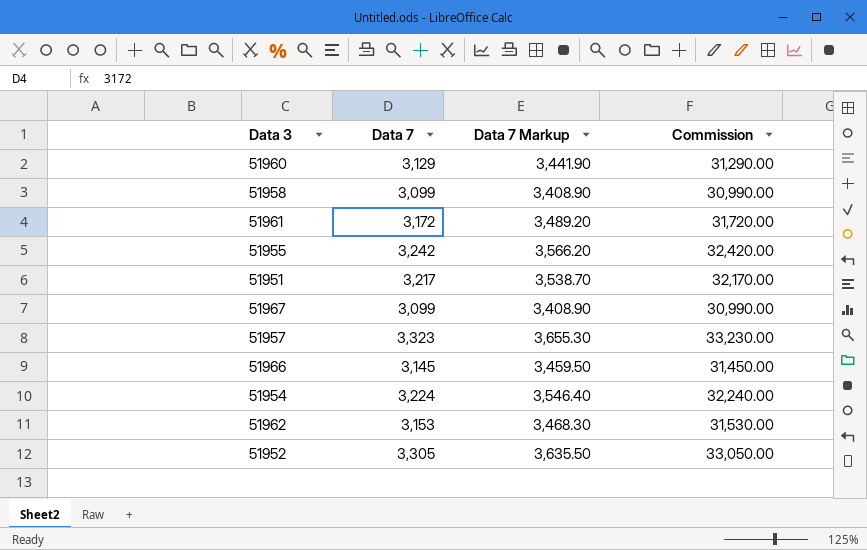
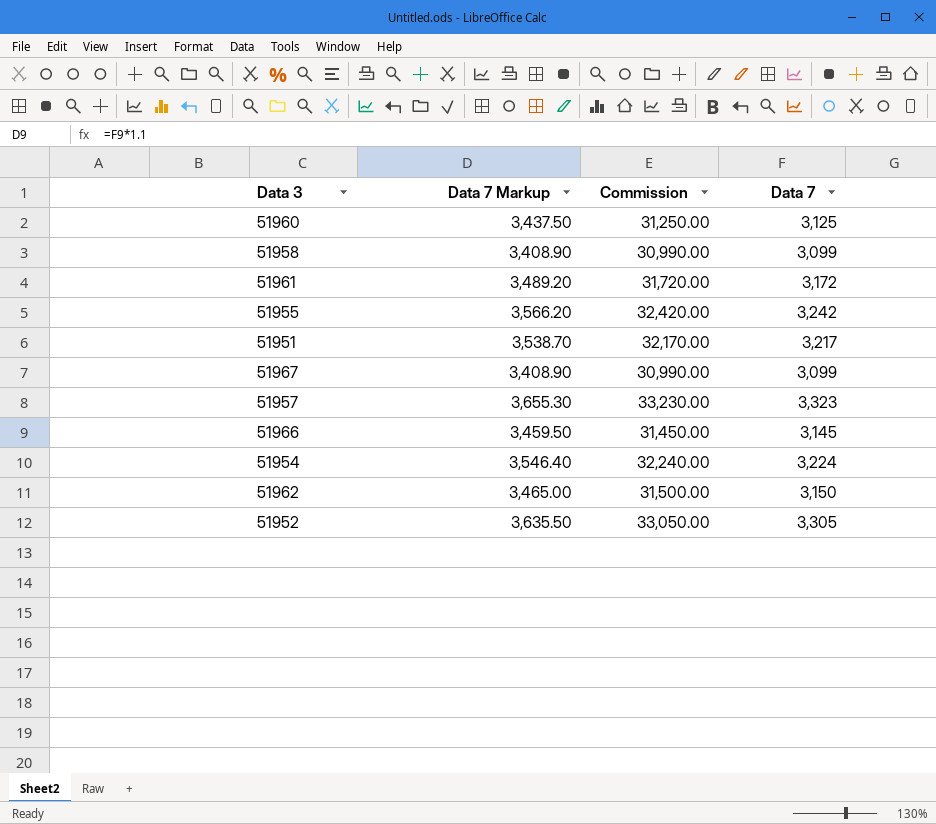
column Data 7 | position: 2 -> 4
51960 | Data 7 Markup: 3,441.90 -> 3,437.50
51960 | Commission: 31,290.00 -> 31,250.00
51960 | Data 7: 3,129 -> 3,125
51962 | Data 7 Markup: 3,468.30 -> 3,465.00
51962 | Commission: 31,530.00 -> 31,500.00
51962 | Data 7: 3,153 -> 3,150

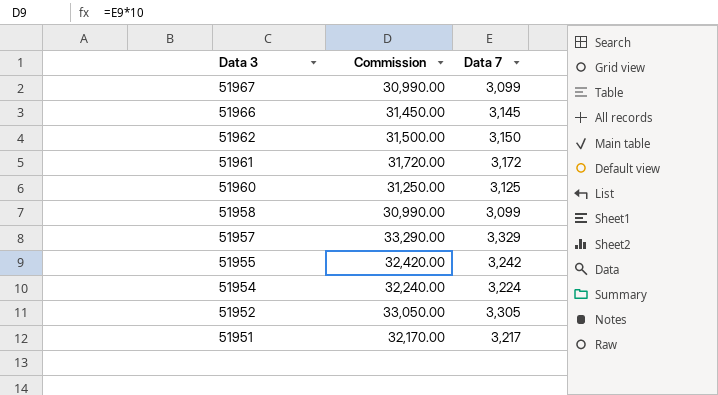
row order: none -> Data 3 descending
column Data 7 Markup | formula: [Data 7] * 1.1 -> none
51957 | Commission: 33,230.00 -> 33,290.00
51957 | Data 7: 3,323 -> 3,329

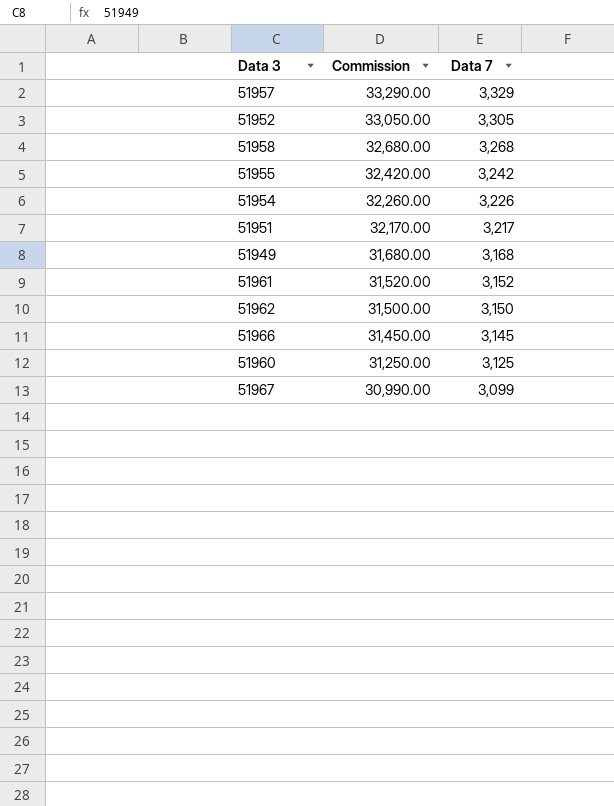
row order: Data 3 descending -> Commission descending
51958 | Commission: 30,990.00 -> 32,680.00
51958 | Data 7: 3,099 -> 3,268
51954 | Commission: 32,240.00 -> 32,260.00
51954 | Data 7: 3,224 -> 3,226
row 51949: none -> 31,680.00 | 3,168
51961 | Commission: 31,720.00 -> 31,520.00
51961 | Data 7: 3,172 -> 3,152

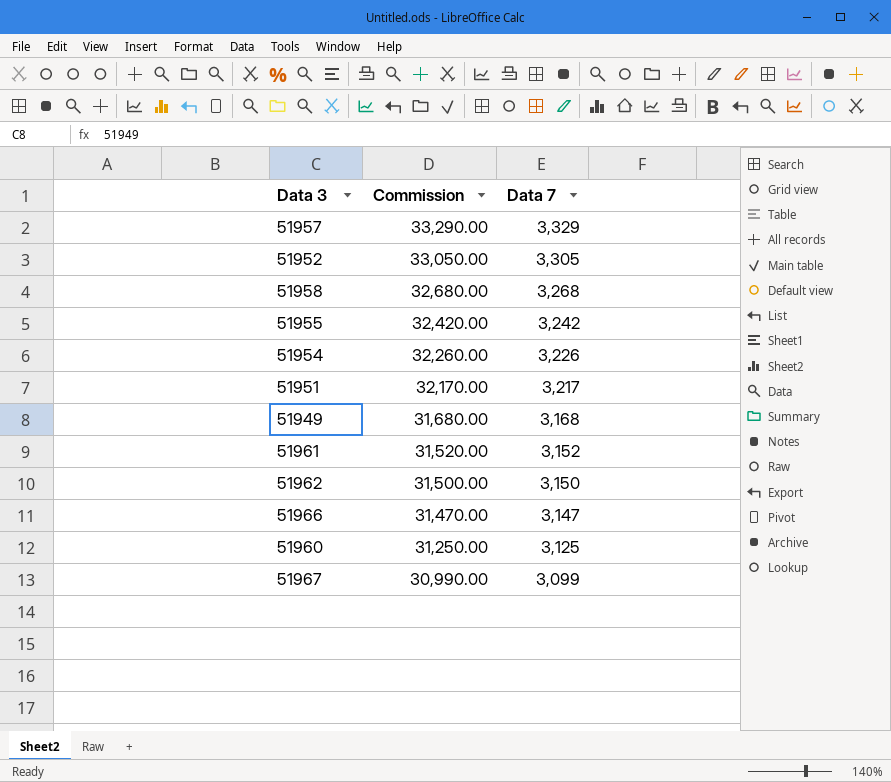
51966 | Commission: 31,450.00 -> 31,470.00
51966 | Data 7: 3,145 -> 3,147

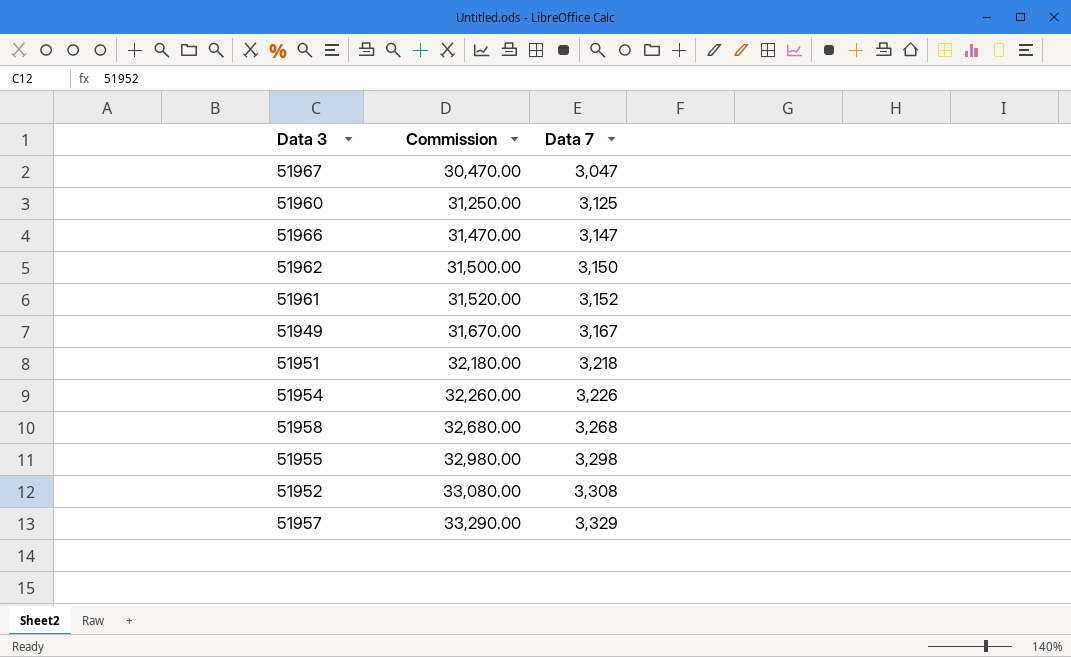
row order: Commission descending -> Commission ascending
51967 | Commission: 30,990.00 -> 30,470.00
51967 | Data 7: 3,099 -> 3,047
51949 | Commission: 31,680.00 -> 31,670.00
51949 | Data 7: 3,168 -> 3,167
51951 | Commission: 32,170.00 -> 32,180.00
51951 | Data 7: 3,217 -> 3,218
51955 | Commission: 32,420.00 -> 32,980.00
51955 | Data 7: 3,242 -> 3,298
51952 | Commission: 33,050.00 -> 33,080.00
51952 | Data 7: 3,305 -> 3,308

